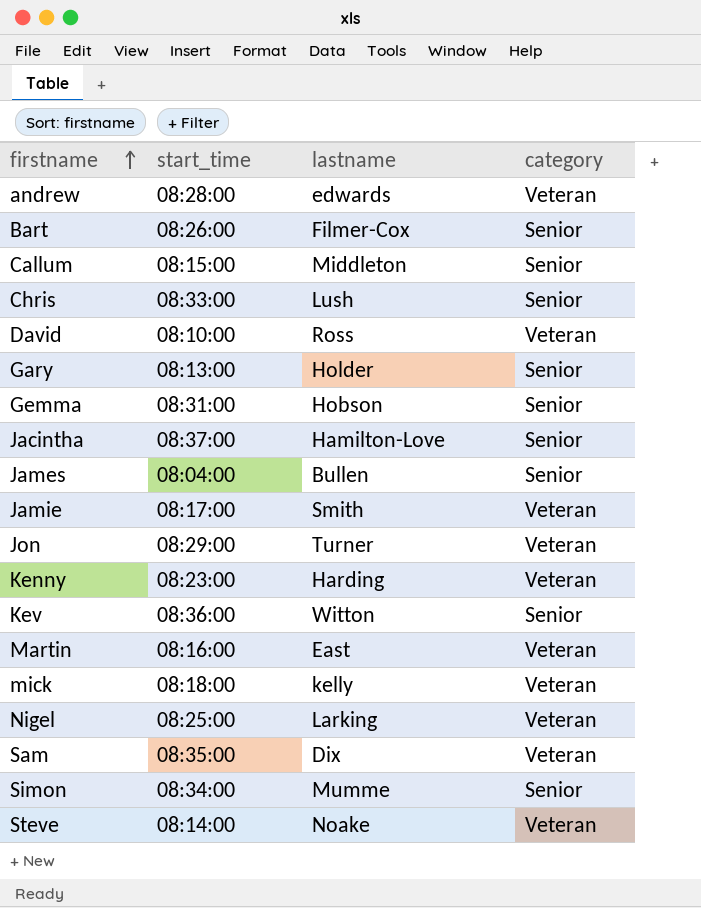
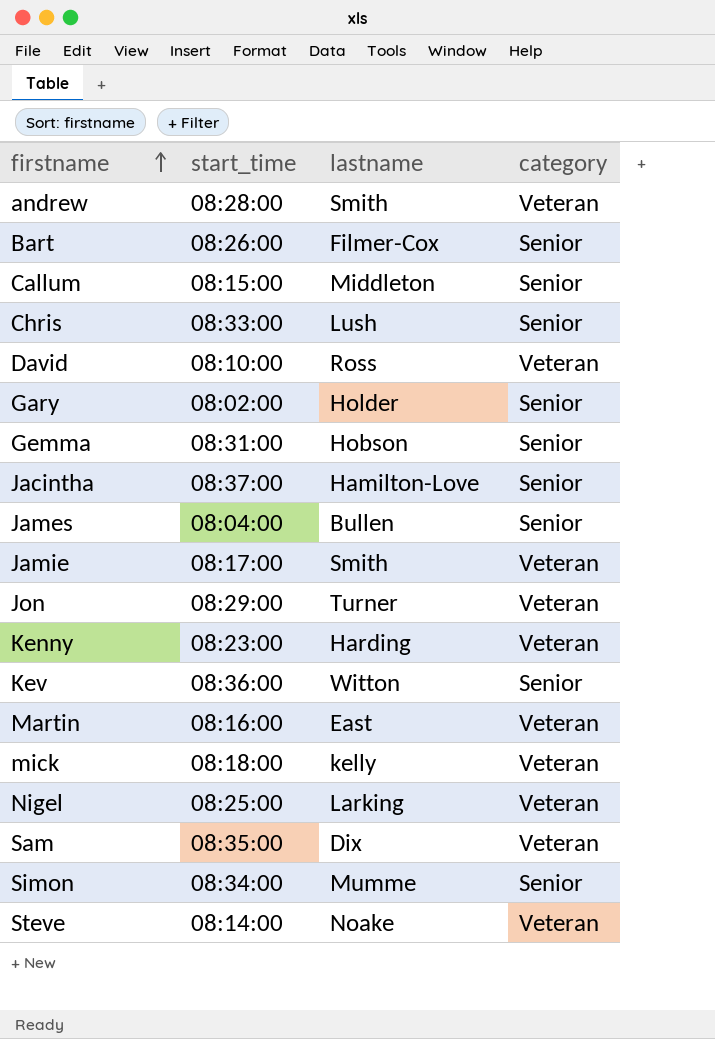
andrew | lastname: edwards -> Smith
Gary | start_time: 08:13:00 -> 08:02:00

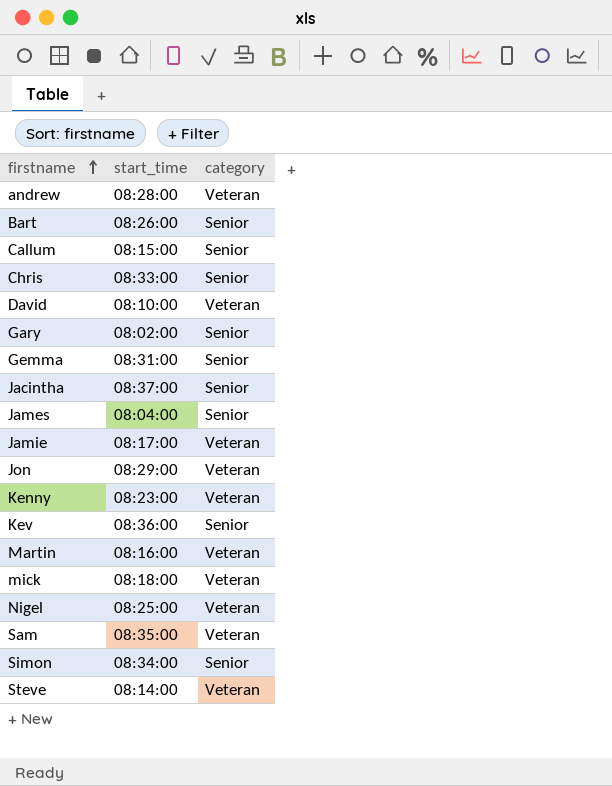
column lastname | position: 3 -> none

